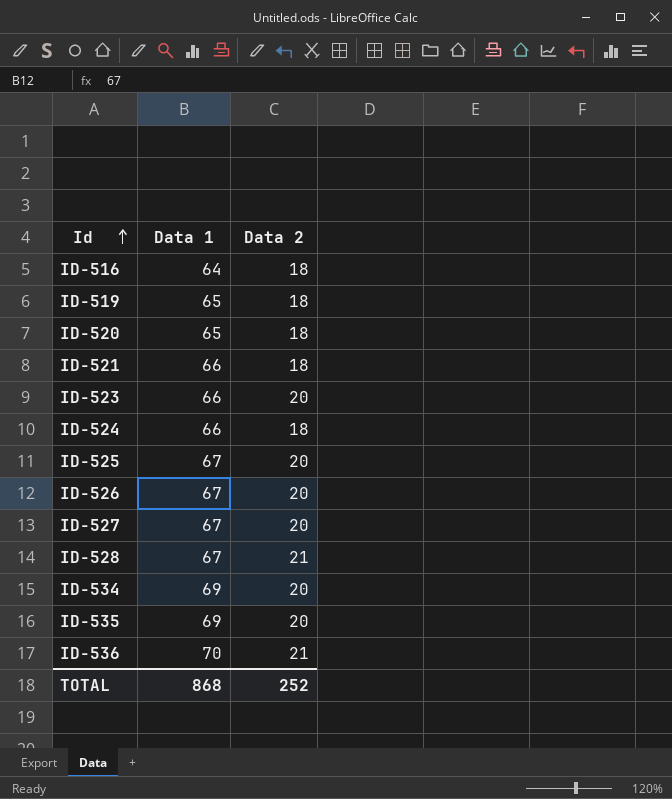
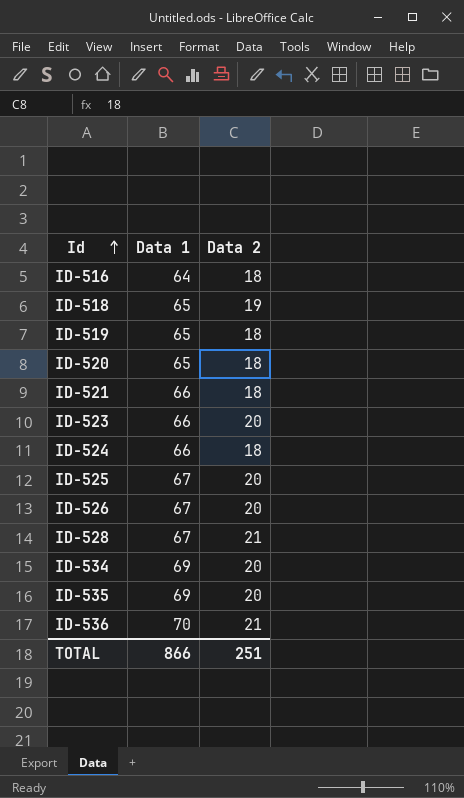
row ID-527: 67 | 20 -> none
row ID-518: none -> 65 | 19
TOTAL | Data 1: 868 -> 866
TOTAL | Data 2: 252 -> 251

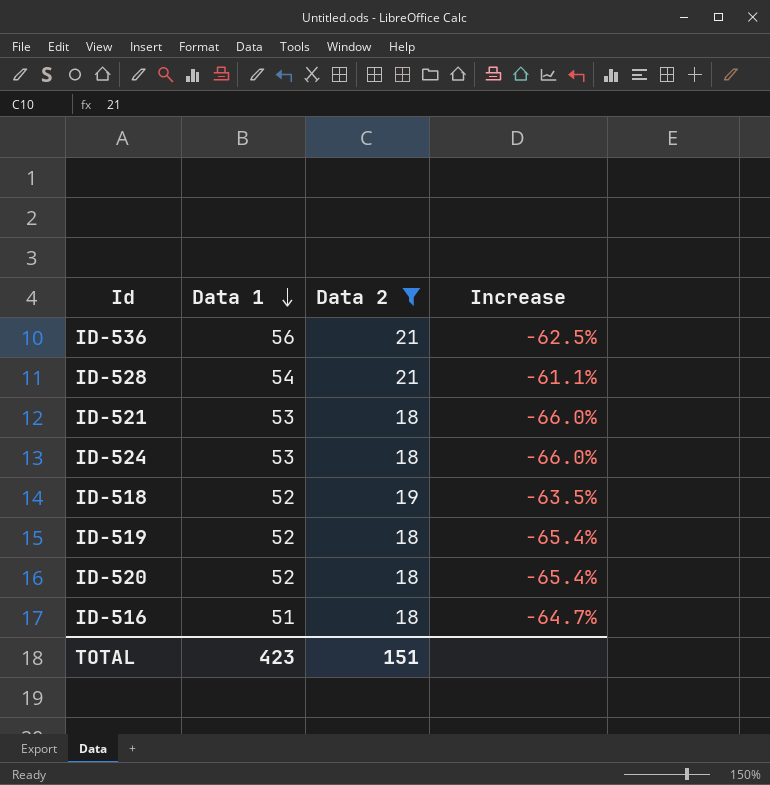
filter: none -> Data 2 != 20
row order: Id ascending -> Data 1 descending
column Increase | formula: none -> ([Data 2] - [Data 1]) / [Data 1]
ID-536 | Data 1: 70 -> 56
ID-528 | Data 1: 67 -> 54
ID-521 | Data 1: 66 -> 53
ID-524 | Data 1: 66 -> 53
ID-518 | Data 1: 65 -> 52
ID-519 | Data 1: 65 -> 52
ID-520 | Data 1: 65 -> 52
ID-516 | Data 1: 64 -> 51
TOTAL | Data 1: 866 -> 423
TOTAL | Data 2: 251 -> 151

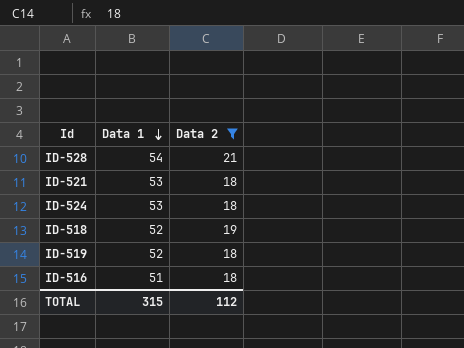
column Increase | formula: ([Data 2] - [Data 1]) / [Data 1] -> none
row ID-536: 56 | 21 | -62.5% -> none
row ID-520: 52 | 18 | -65.4% -> none
TOTAL | Data 1: 423 -> 315
TOTAL | Data 2: 151 -> 112

